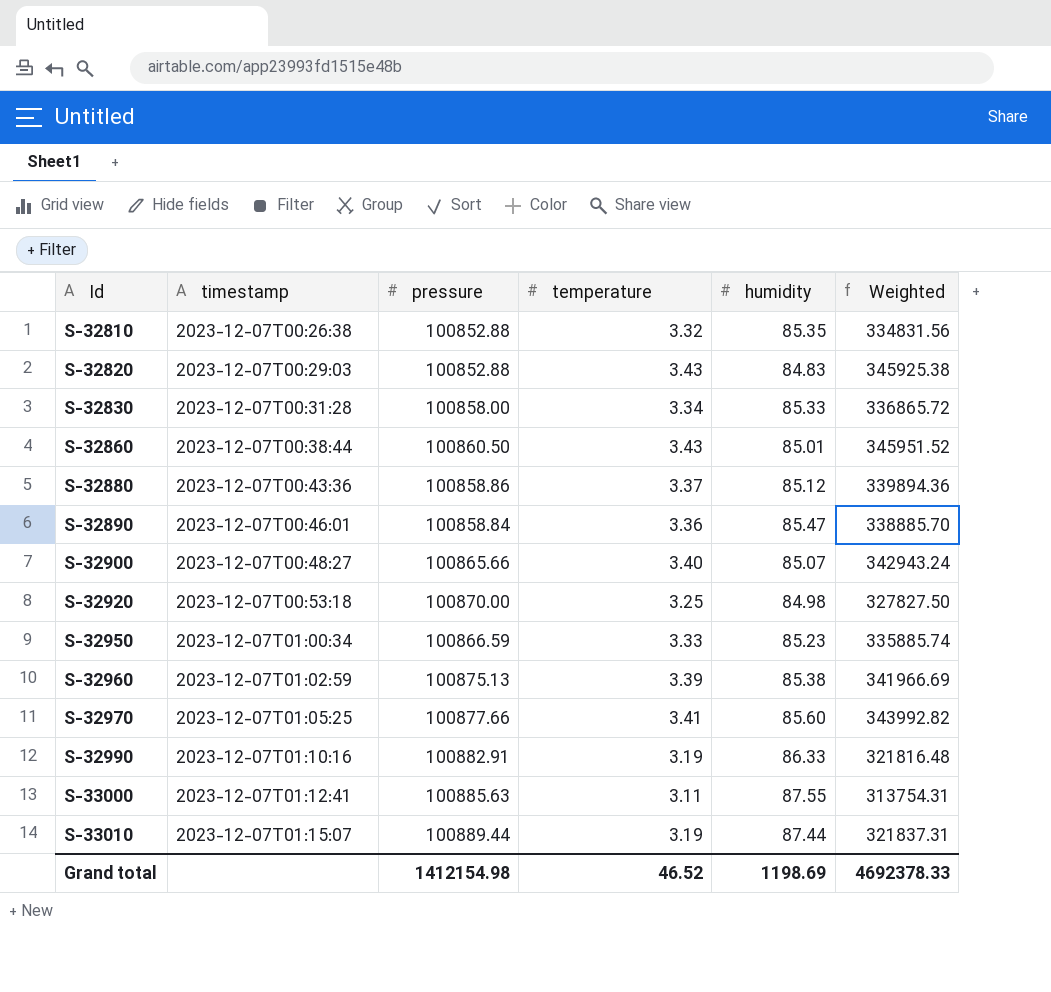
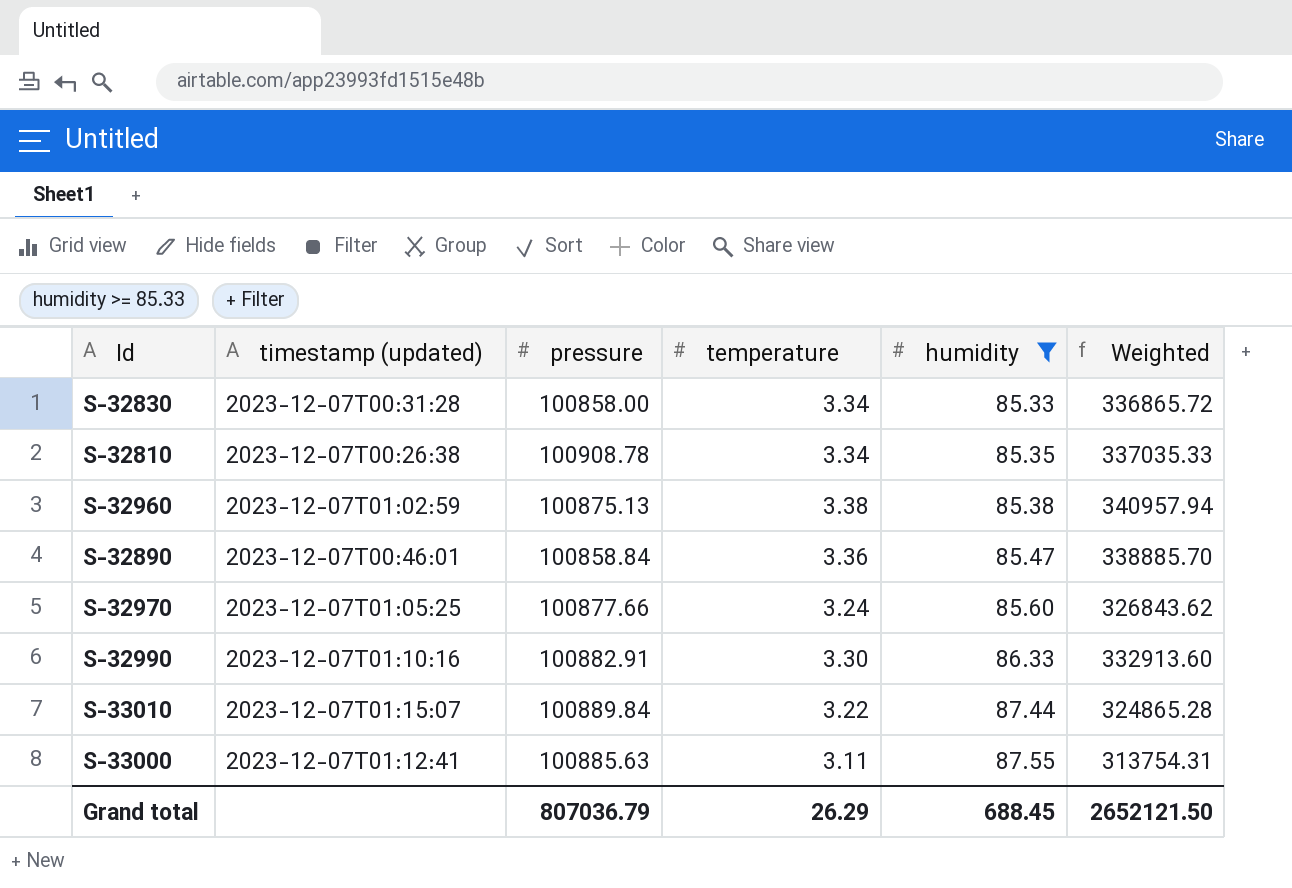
filter: none -> humidity >= 85.33
row order: Id ascending -> humidity ascending
column name: timestamp -> timestamp (updated)
S-32810 | pressure: 100852.88 -> 100908.78
S-32810 | temperature: 3.32 -> 3.34
S-32810 | Weighted: 334831.56 -> 337035.33
S-32960 | temperature: 3.39 -> 3.38
S-32960 | Weighted: 341966.69 -> 340957.94
S-32970 | temperature: 3.41 -> 3.24
S-32970 | Weighted: 343992.82 -> 326843.62
S-32990 | temperature: 3.19 -> 3.30
S-32990 | Weighted: 321816.48 -> 332913.60
S-33010 | pressure: 100889.44 -> 100889.84
S-33010 | temperature: 3.19 -> 3.22
S-33010 | Weighted: 321837.31 -> 324865.28
Grand total | pressure: 1412154.98 -> 807036.79
Grand total | temperature: 46.52 -> 26.29
Grand total | humidity: 1198.69 -> 688.45
Grand total | Weighted: 4692378.33 -> 2652121.50

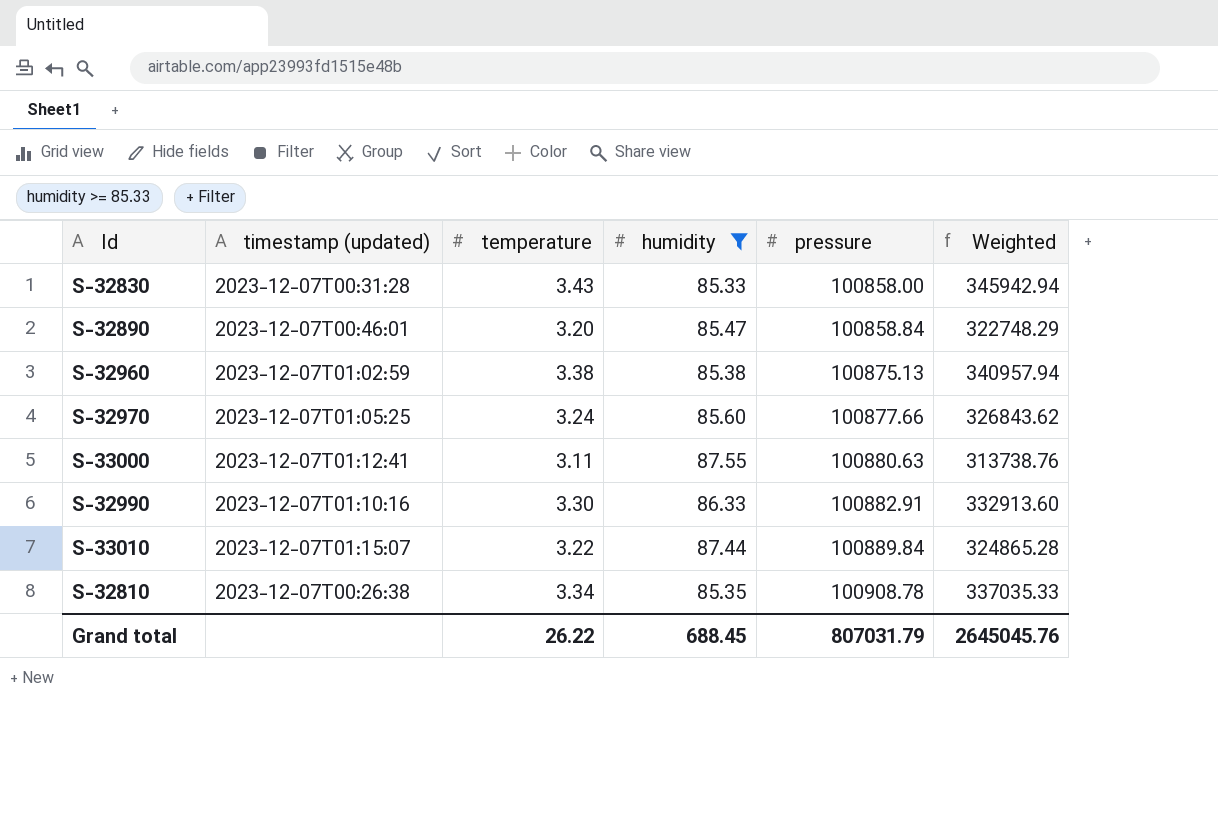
row order: humidity ascending -> pressure ascending
column pressure | position: 3 -> 5
S-32830 | temperature: 3.34 -> 3.43
S-32830 | Weighted: 336865.72 -> 345942.94
S-32890 | temperature: 3.36 -> 3.20
S-32890 | Weighted: 338885.70 -> 322748.29
S-33000 | pressure: 100885.63 -> 100880.63
S-33000 | Weighted: 313754.31 -> 313738.76
Grand total | temperature: 26.29 -> 26.22
Grand total | pressure: 807036.79 -> 807031.79
Grand total | Weighted: 2652121.50 -> 2645045.76

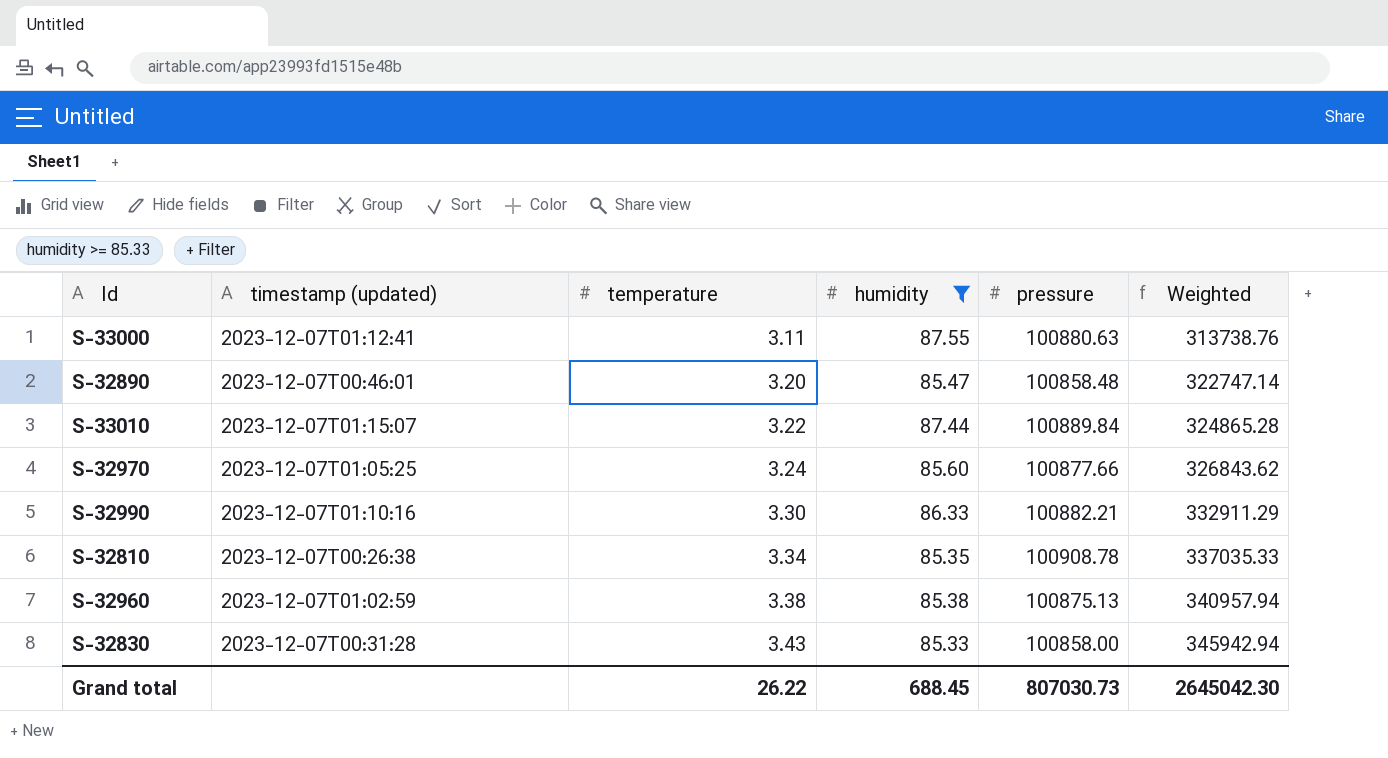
row order: pressure ascending -> temperature ascending
S-32890 | pressure: 100858.84 -> 100858.48
S-32890 | Weighted: 322748.29 -> 322747.14
S-32990 | pressure: 100882.91 -> 100882.21
S-32990 | Weighted: 332913.60 -> 332911.29
Grand total | pressure: 807031.79 -> 807030.73
Grand total | Weighted: 2645045.76 -> 2645042.30

